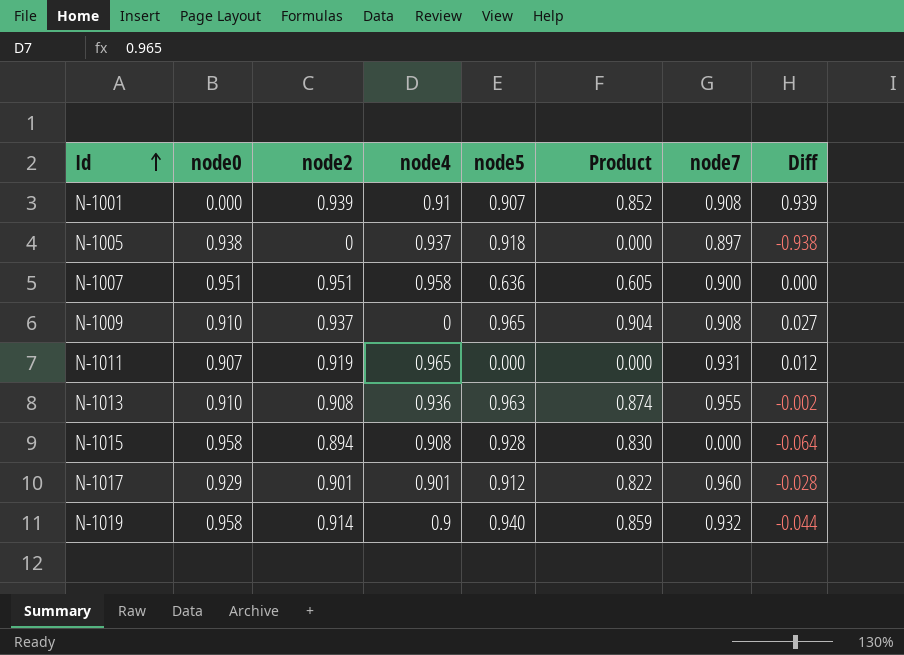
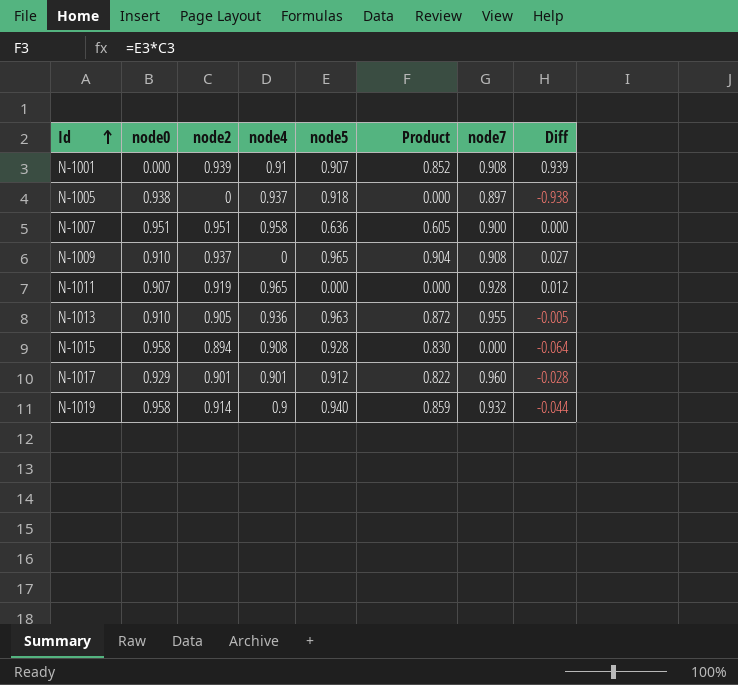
N-1011 | node7: 0.931 -> 0.928
N-1013 | node2: 0.908 -> 0.905
N-1013 | Product: 0.874 -> 0.872
N-1013 | Diff: -0.002 -> -0.005

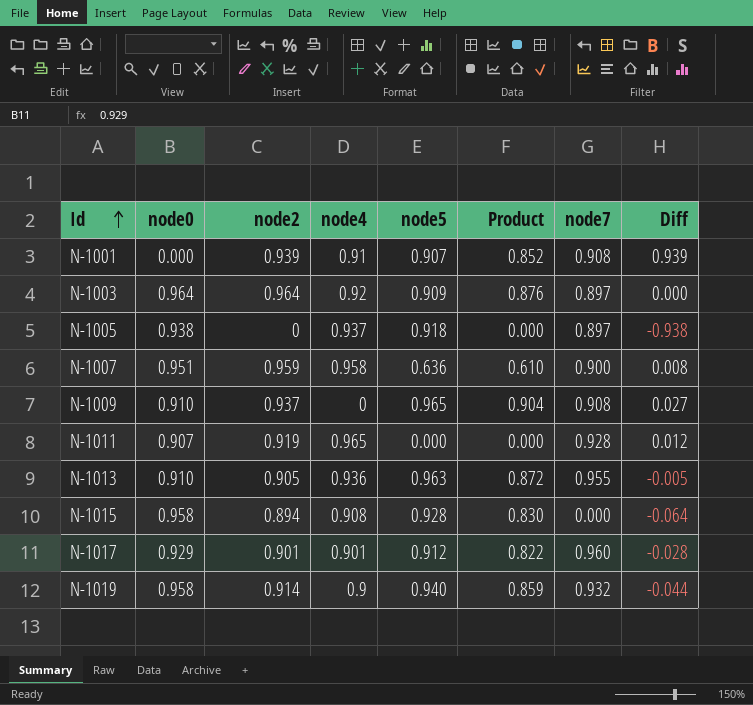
row N-1003: none -> 0.964 | 0.964 | 0.92 | 0.909 | 0.876 | 0.897 | 0.000
N-1007 | node2: 0.951 -> 0.959
N-1007 | Product: 0.605 -> 0.610
N-1007 | Diff: 0.000 -> 0.008

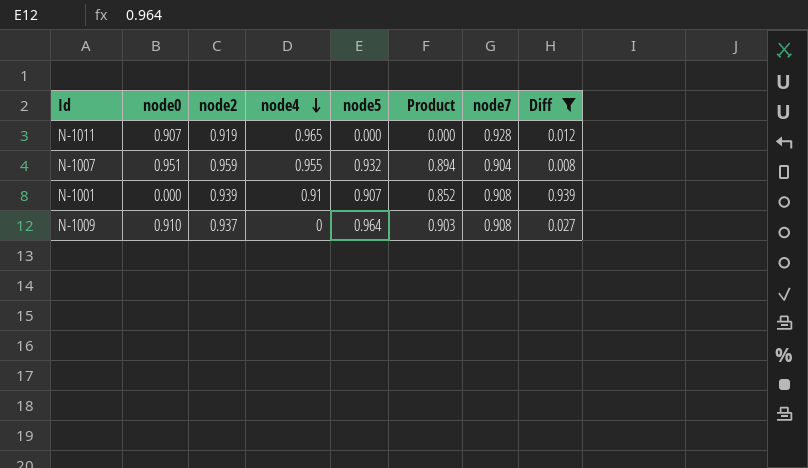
filter: none -> Diff >= 0.008
row order: Id ascending -> node4 descending
N-1007 | node4: 0.958 -> 0.955
N-1007 | node5: 0.636 -> 0.932
N-1007 | Product: 0.610 -> 0.894
N-1007 | node7: 0.900 -> 0.904
N-1009 | node5: 0.965 -> 0.964
N-1009 | Product: 0.904 -> 0.903

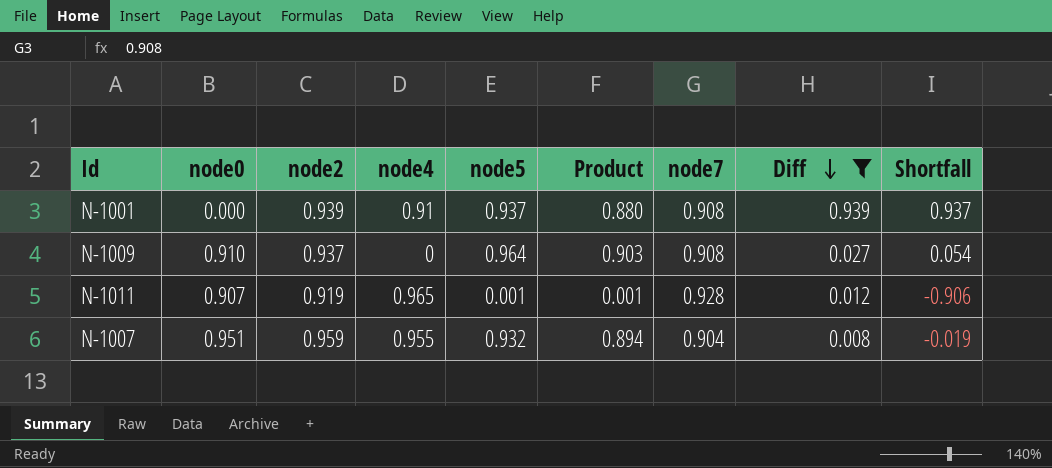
row order: node4 descending -> Diff descending
column Shortfall | formula: none -> [node5] - [node0]
N-1001 | node5: 0.907 -> 0.937
N-1001 | Product: 0.852 -> 0.880
N-1011 | node5: 0.000 -> 0.001
N-1011 | Product: 0.000 -> 0.001

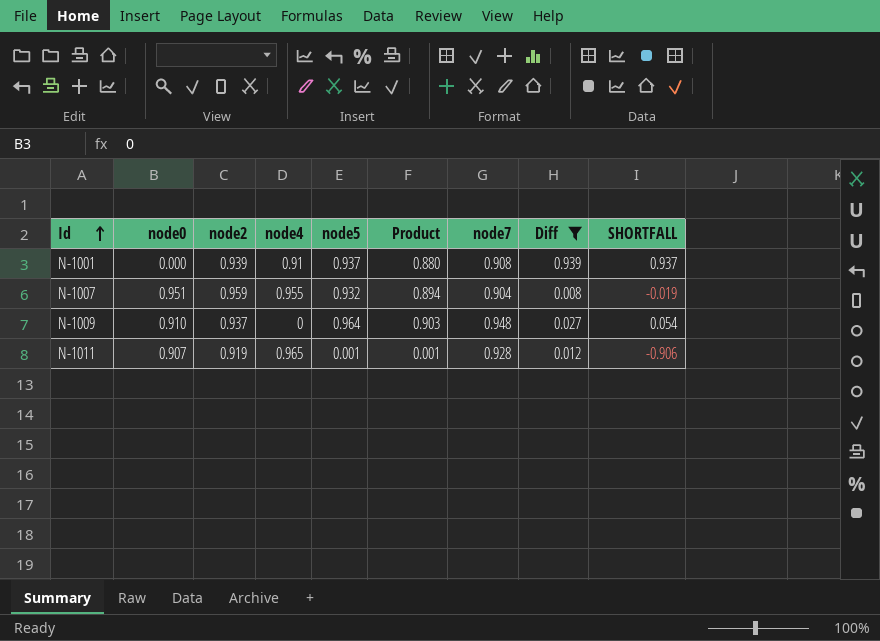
row order: Diff descending -> Id ascending
column name: Shortfall -> SHORTFALL
N-1009 | node7: 0.908 -> 0.948

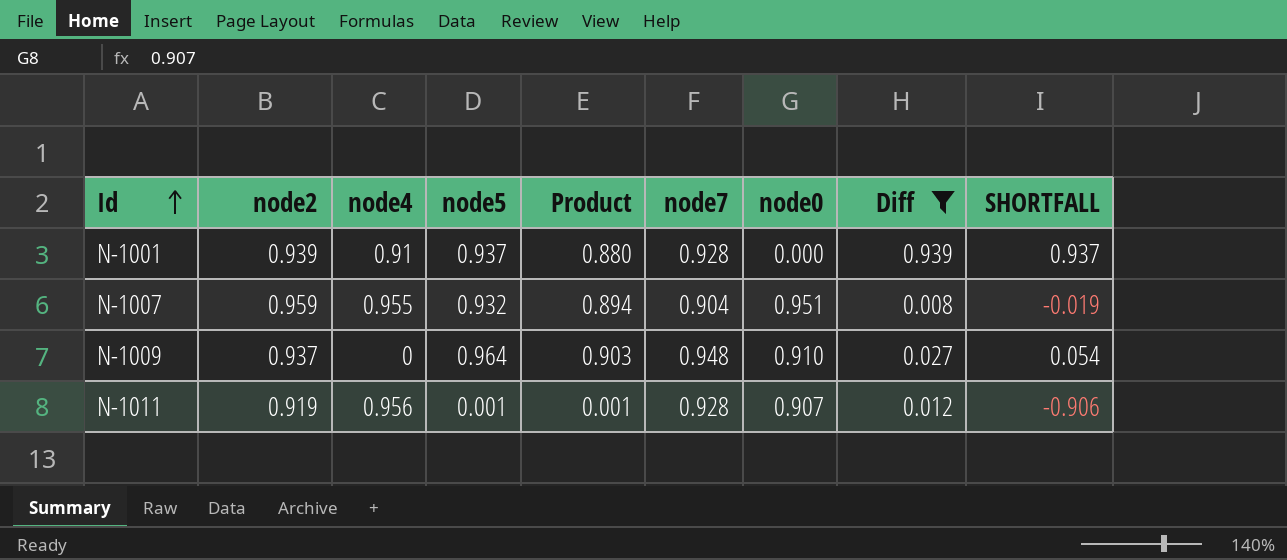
column node0 | position: 2 -> 7
N-1001 | node7: 0.908 -> 0.928
N-1011 | node4: 0.965 -> 0.956

